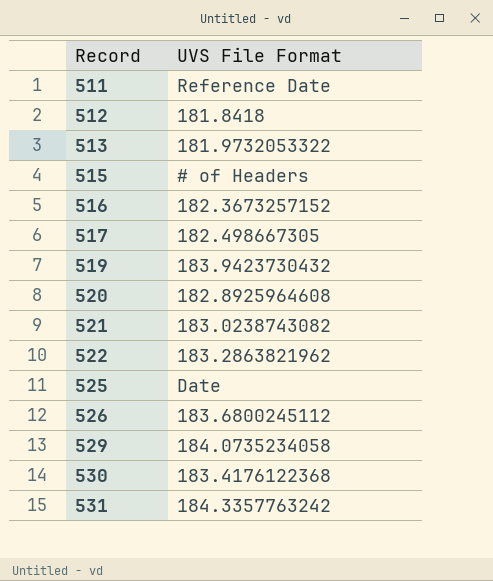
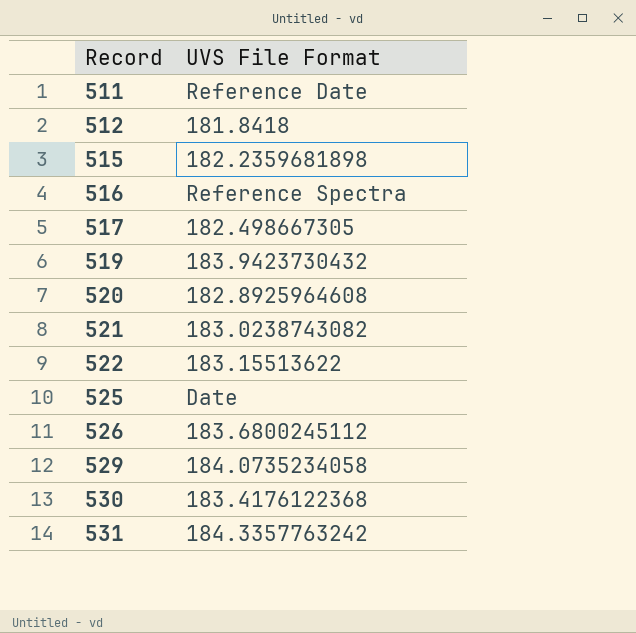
row 513: 181.9732053322 -> none
515 | UVS File Format: # of Headers -> 182.2359681898
516 | UVS File Format: 182.3673257152 -> Reference Spectra
522 | UVS File Format: 183.2863821962 -> 183.15513622

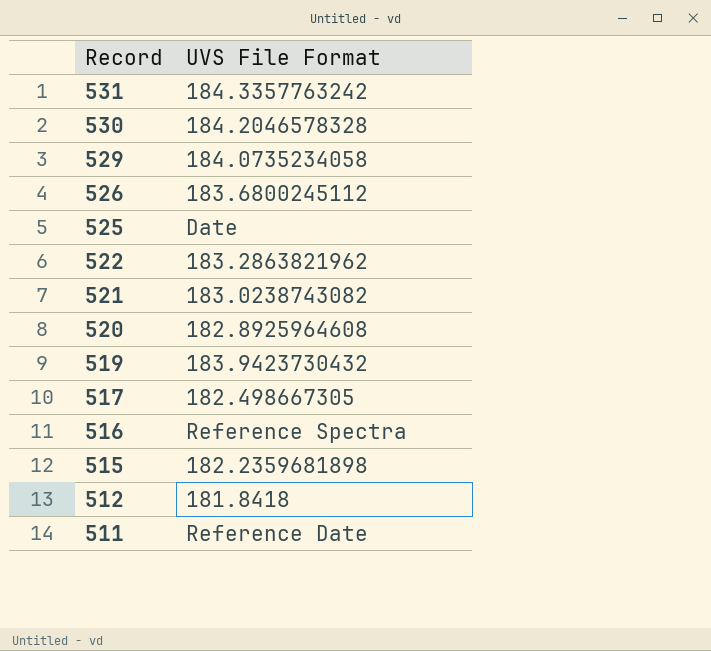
row order: Record ascending -> Record descending
530 | UVS File Format: 183.4176122368 -> 184.2046578328
522 | UVS File Format: 183.15513622 -> 183.2863821962

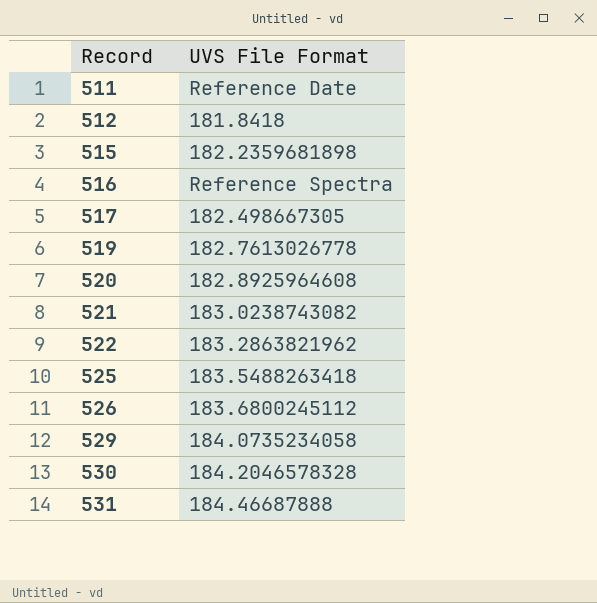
row order: Record descending -> Record ascending
519 | UVS File Format: 183.9423730432 -> 182.7613026778
525 | UVS File Format: Date -> 183.5488263418
531 | UVS File Format: 184.3357763242 -> 184.46687888

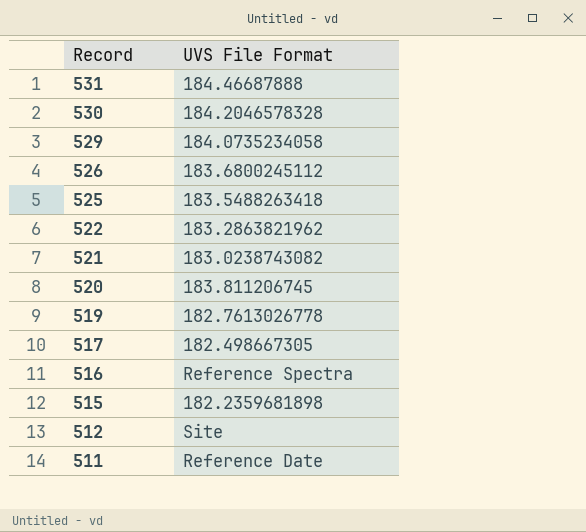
row order: Record ascending -> Record descending
520 | UVS File Format: 182.8925964608 -> 183.811206745
512 | UVS File Format: 181.8418 -> Site

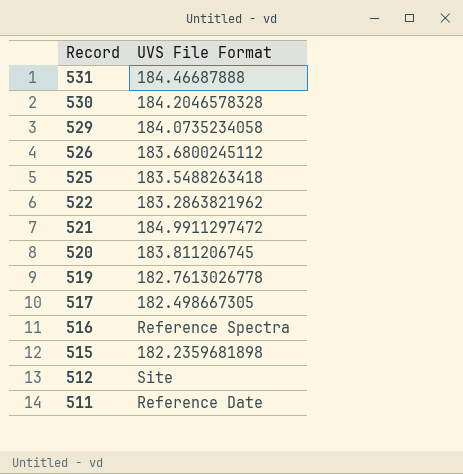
521 | UVS File Format: 183.0238743082 -> 184.9911297472

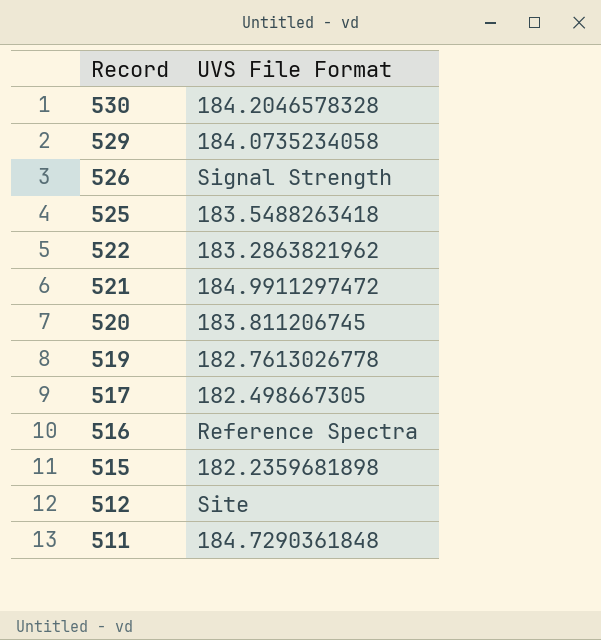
row 531: 184.46687888 -> none
526 | UVS File Format: 183.6800245112 -> Signal Strength
511 | UVS File Format: Reference Date -> 184.7290361848

